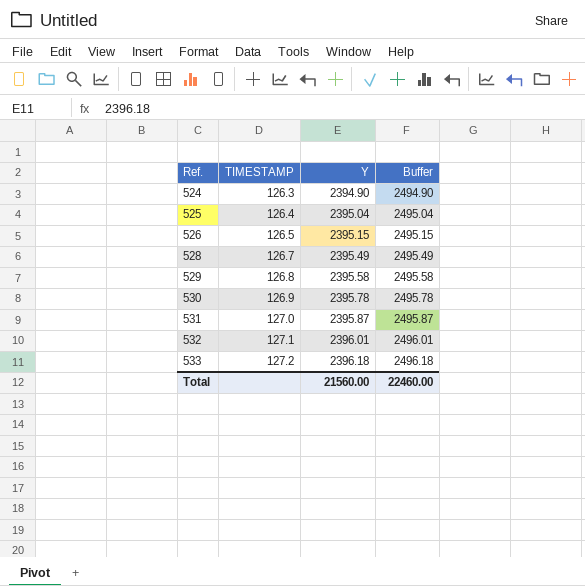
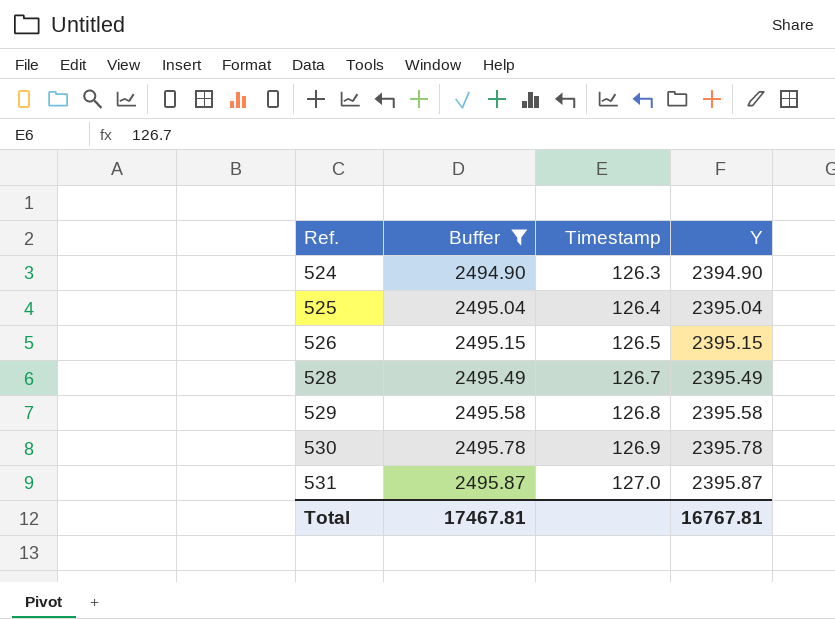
filter: none -> Buffer <= 2495.87
column Buffer | position: 4 -> 2
column name: TIMESTAMP -> Timestamp
Total | Buffer: 22460.00 -> 17467.81
Total | Y: 21560.00 -> 16767.81

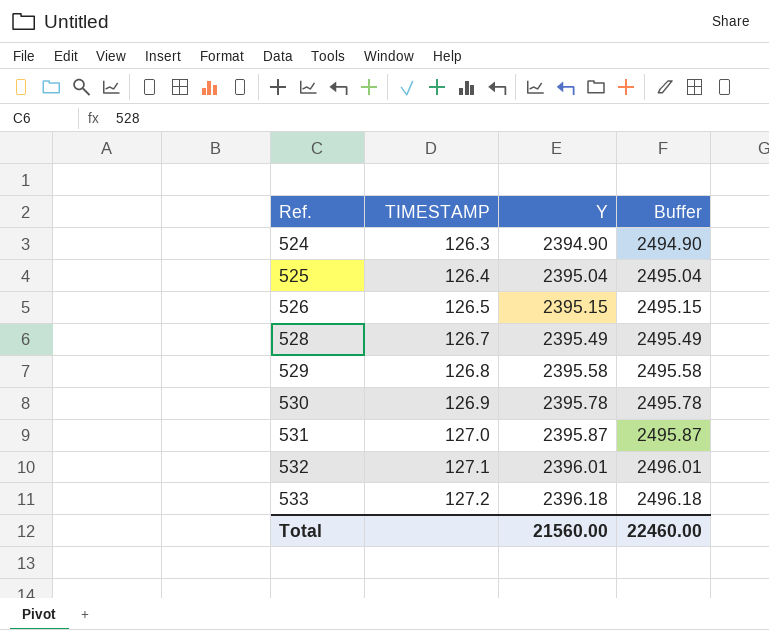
filter: Buffer <= 2495.87 -> none
column name: Timestamp -> TIMESTAMP
column Buffer | position: 2 -> 4
Total | Y: 16767.81 -> 21560.00
Total | Buffer: 17467.81 -> 22460.00

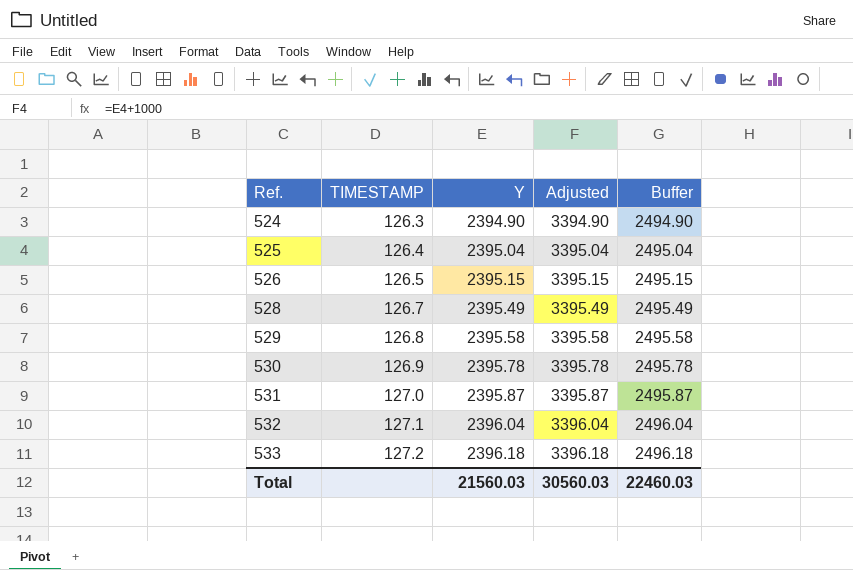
column Adjusted | formula: none -> [Y] + 1000
532 | Y: 2396.01 -> 2396.04
532 | Buffer: 2496.01 -> 2496.04
Total | Y: 21560.00 -> 21560.03
Total | Buffer: 22460.00 -> 22460.03

